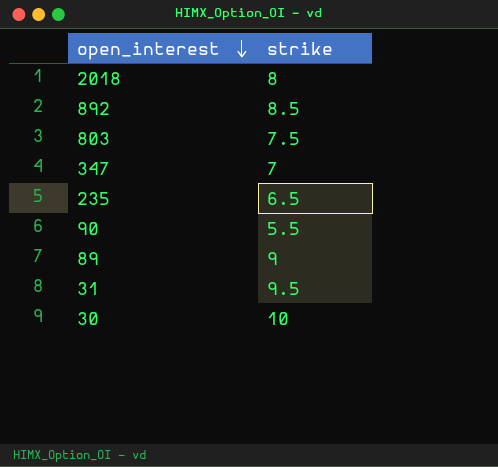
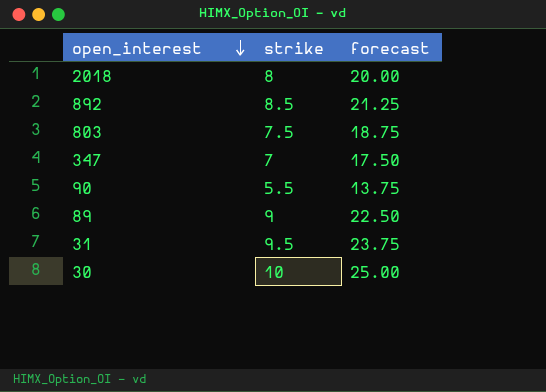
column forecast | formula: none -> [strike] * 2.5
row 235: 6.5 -> none

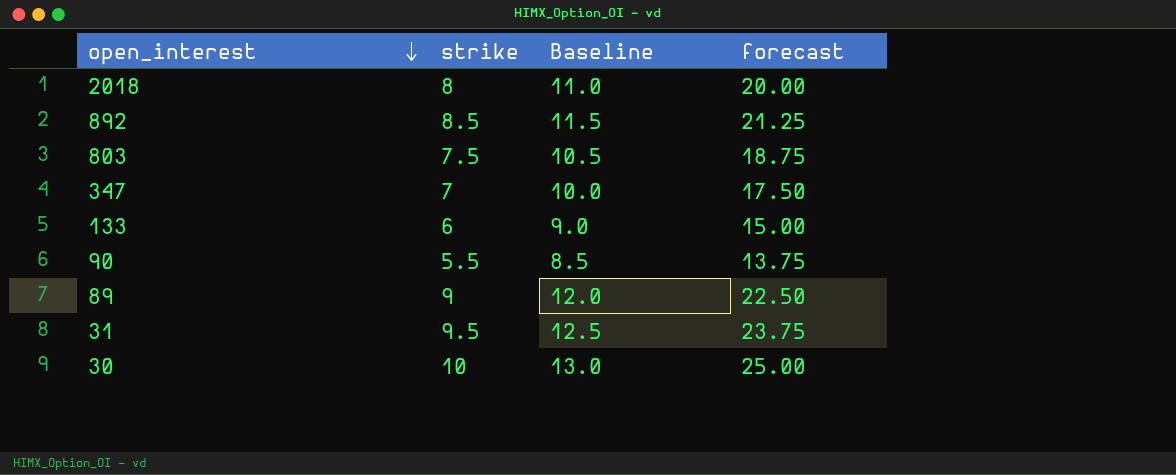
column Baseline | formula: none -> [strike] + 3
row 133: none -> 6 | 9.0 | 15.00

